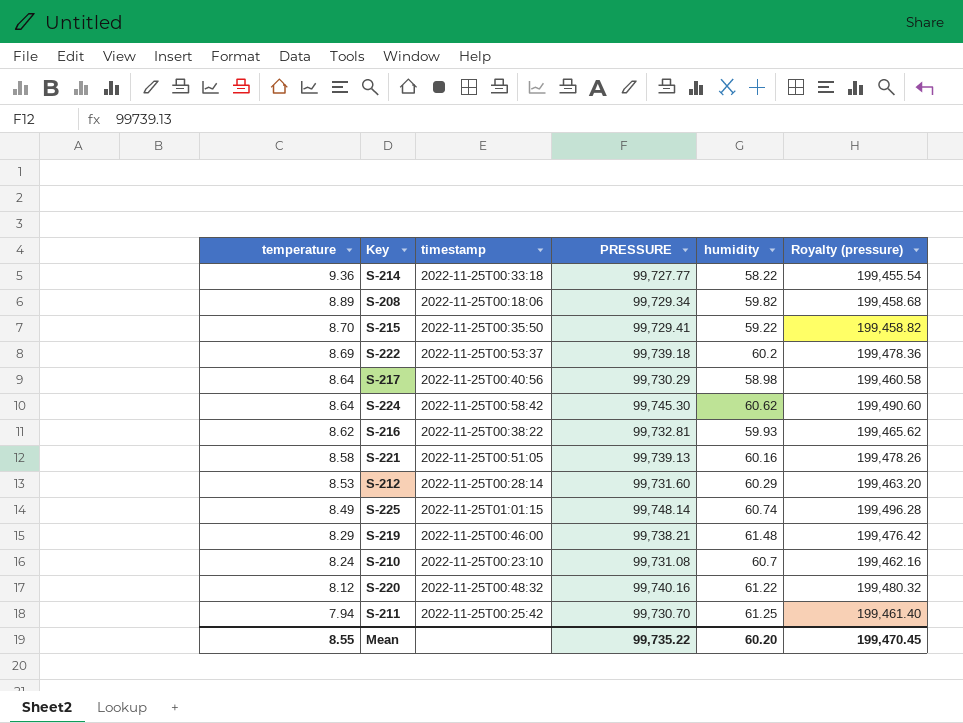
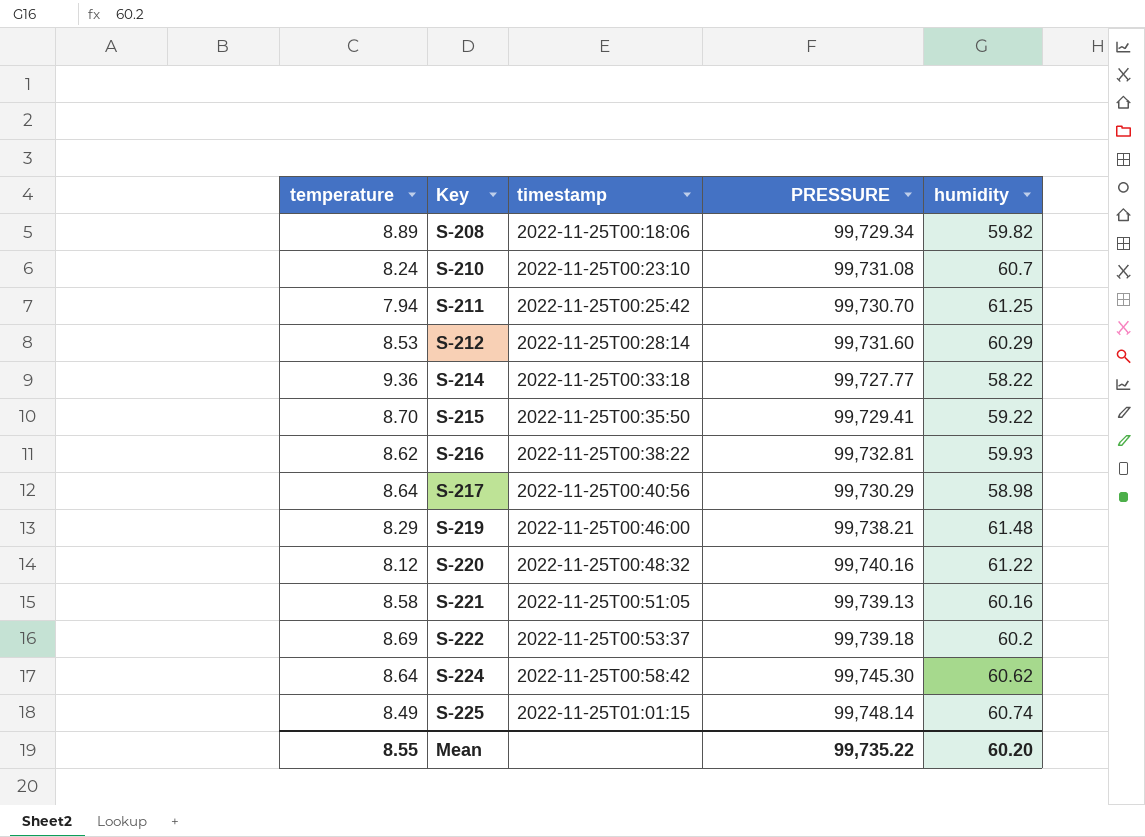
row order: temperature descending -> Key ascending
column Royalty (pressure) | formula: [PRESSURE] * 2 -> none

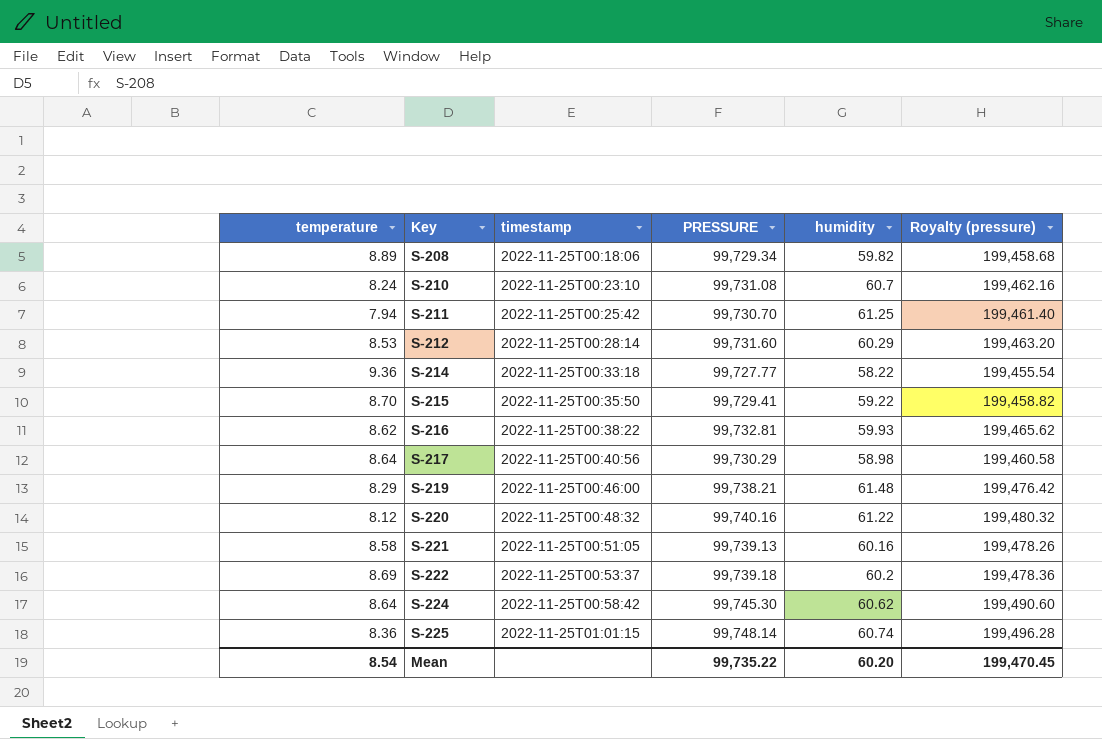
column Royalty (pressure) | formula: none -> [PRESSURE] * 2
S-225 | temperature: 8.49 -> 8.36
Mean | temperature: 8.55 -> 8.54

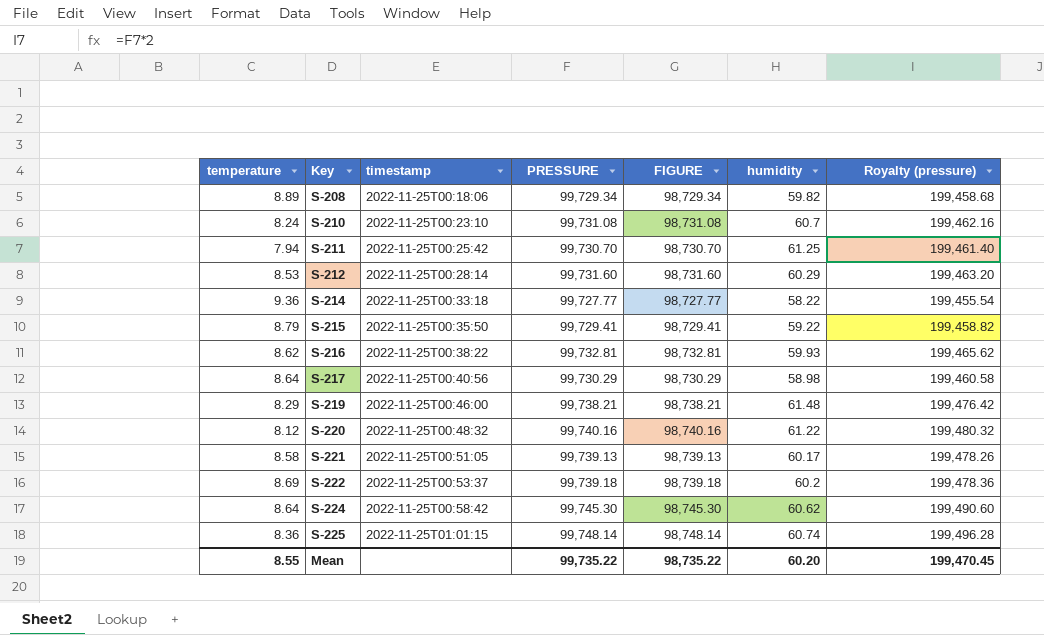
column FIGURE | formula: none -> [PRESSURE] - 1000
S-215 | temperature: 8.70 -> 8.79
S-221 | humidity: 60.16 -> 60.17
Mean | temperature: 8.54 -> 8.55

